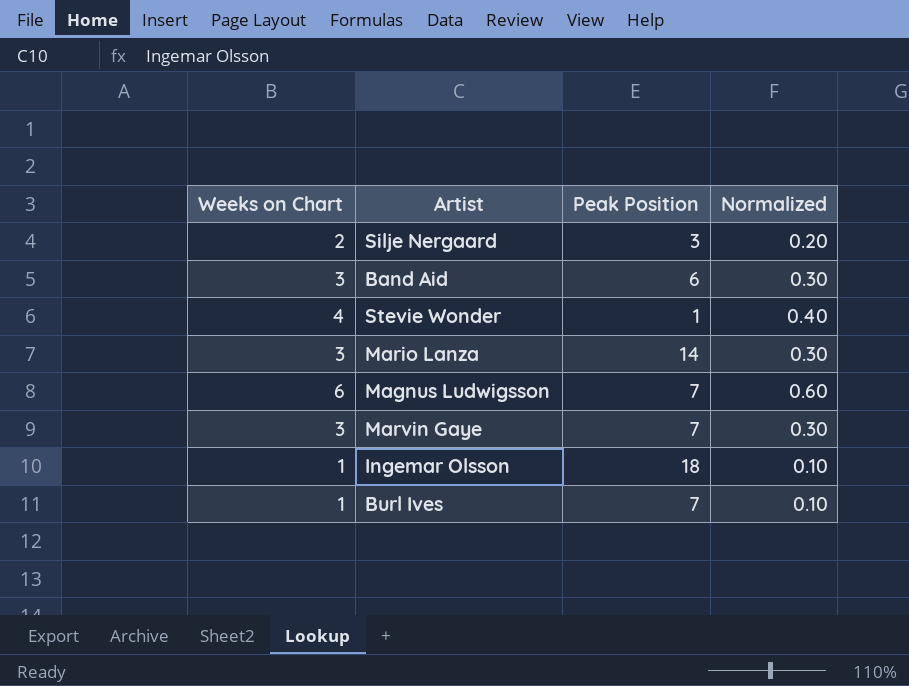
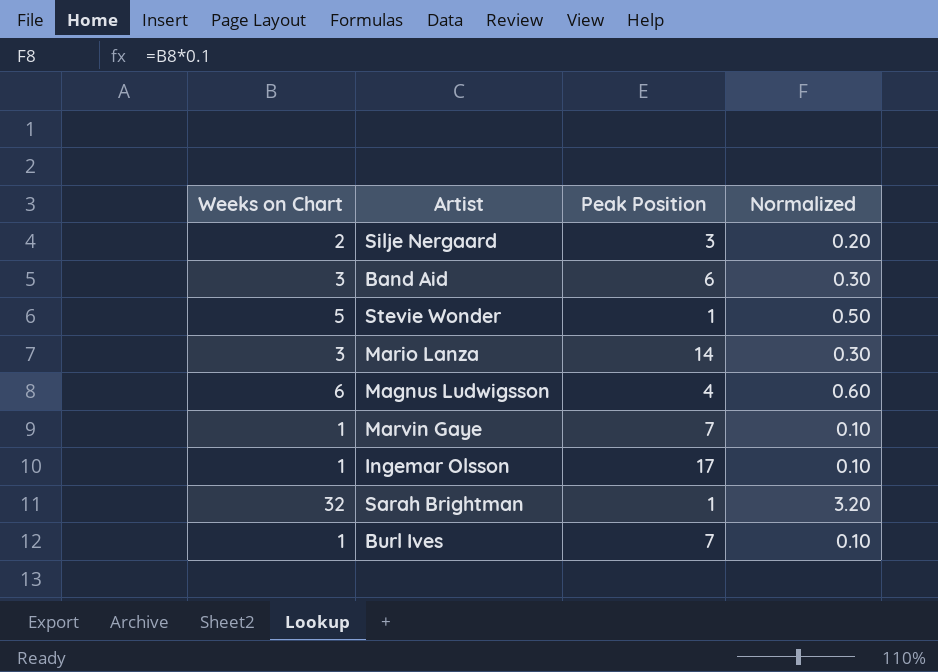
Stevie Wonder | Weeks on Chart: 4 -> 5
Stevie Wonder | Normalized: 0.40 -> 0.50
Magnus Ludwigsson | Peak Position: 7 -> 4
Marvin Gaye | Weeks on Chart: 3 -> 1
Marvin Gaye | Normalized: 0.30 -> 0.10
Ingemar Olsson | Peak Position: 18 -> 17
row Sarah Brightman: none -> 32 | 1 | 3.20

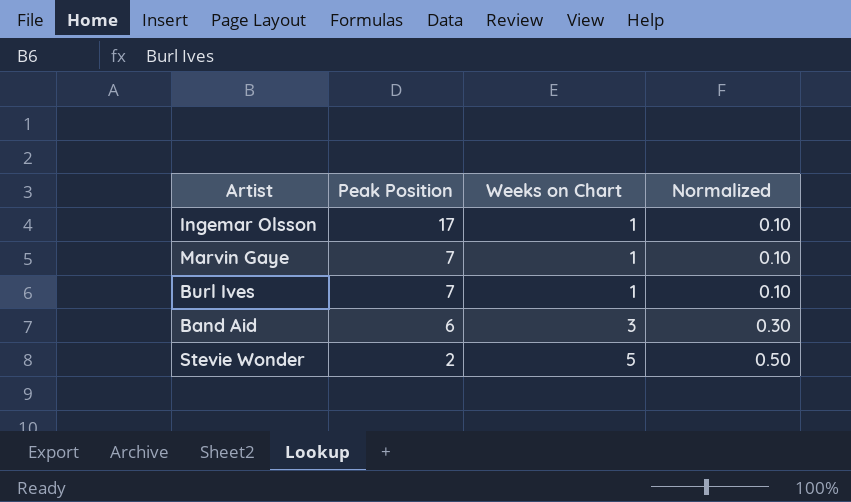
row order: none -> Peak Position descending
column Weeks on Chart | position: 1 -> 3
row Silje Nergaard: 2 | 3 | 0.20 -> none
row Mario Lanza: 3 | 14 | 0.30 -> none
row Magnus Ludwigsson: 6 | 4 | 0.60 -> none
row Sarah Brightman: 32 | 1 | 3.20 -> none
Stevie Wonder | Peak Position: 1 -> 2

